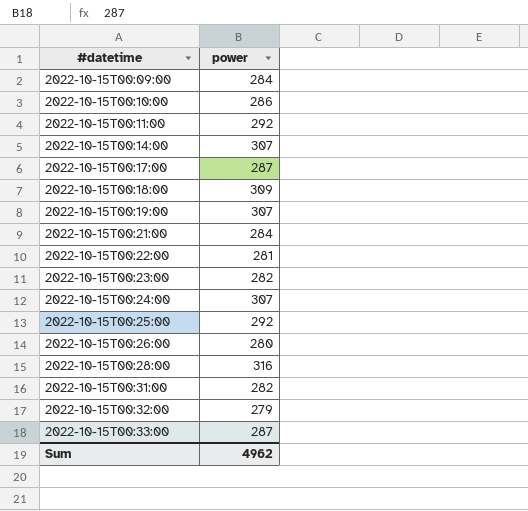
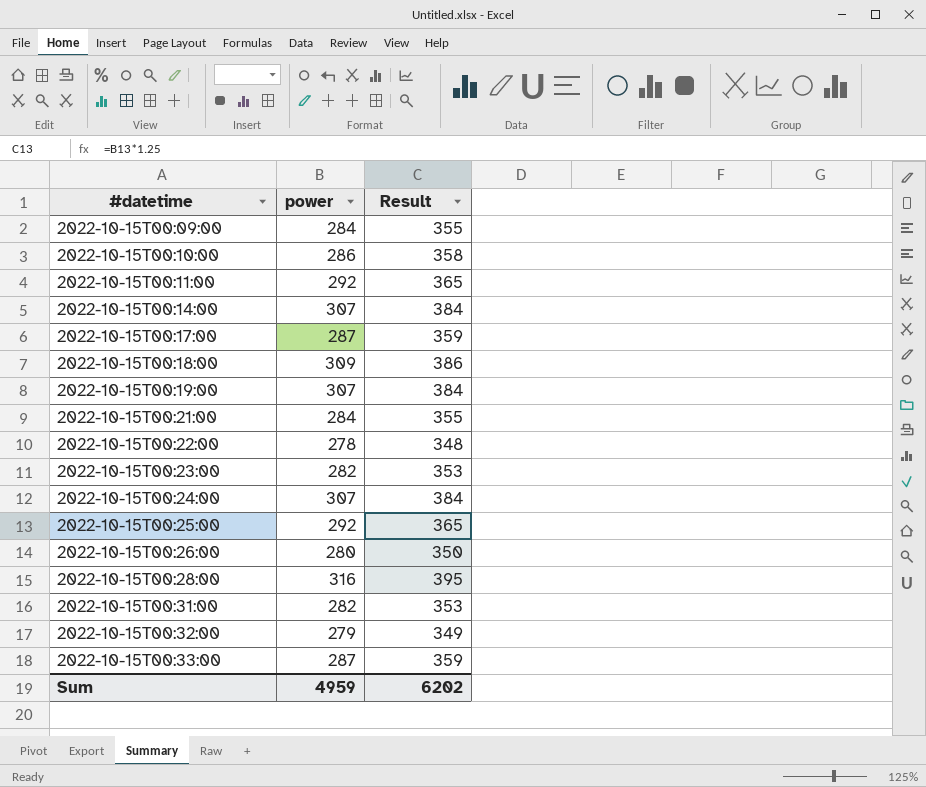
column Result | formula: none -> [power] * 1.25
2022-10-15T00:22:00 | power: 281 -> 278
Sum | power: 4962 -> 4959

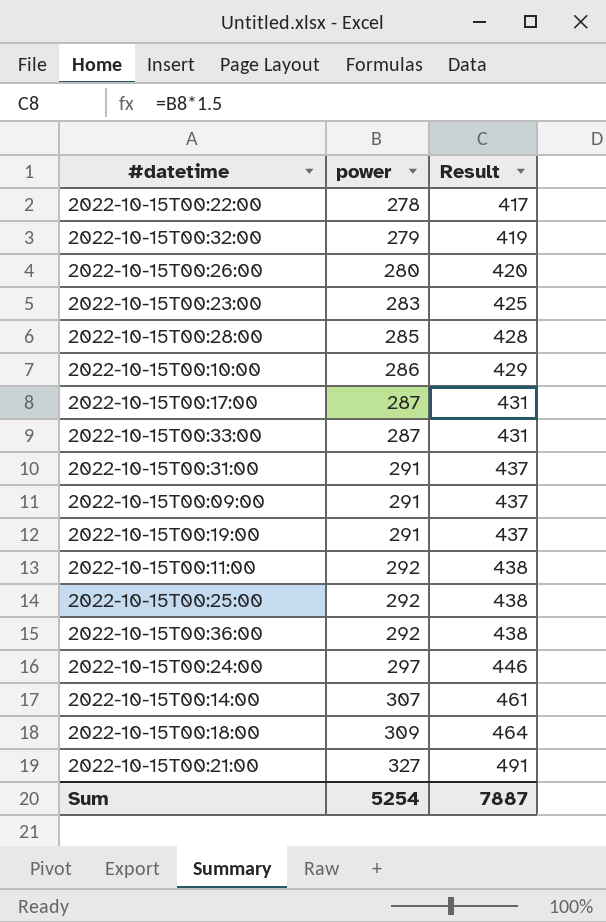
row order: #datetime ascending -> power ascending
column Result | formula: [power] * 1.25 -> [power] * 1.5
2022-10-15T00:23:00 | power: 282 -> 283
2022-10-15T00:28:00 | power: 316 -> 285
2022-10-15T00:31:00 | power: 282 -> 291
2022-10-15T00:09:00 | power: 284 -> 291
2022-10-15T00:19:00 | power: 307 -> 291
row 2022-10-15T00:36:00: none -> 292 | 438
2022-10-15T00:24:00 | power: 307 -> 297
2022-10-15T00:21:00 | power: 284 -> 327
Sum | power: 4959 -> 5254
Sum | Result: 6202 -> 7887

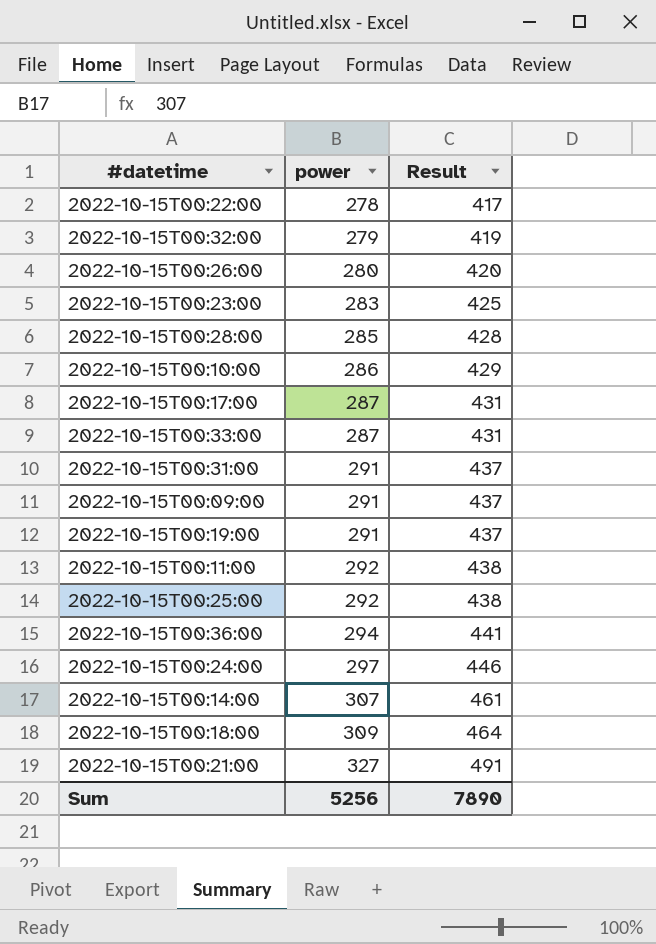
2022-10-15T00:36:00 | power: 292 -> 294
2022-10-15T00:36:00 | Result: 438 -> 441
Sum | power: 5254 -> 5256
Sum | Result: 7887 -> 7890

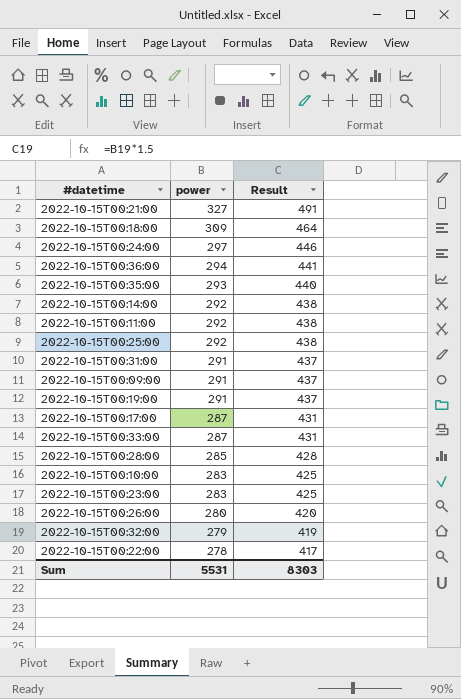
row order: power ascending -> power descending
row 2022-10-15T00:35:00: none -> 293 | 440
2022-10-15T00:14:00 | power: 307 -> 292
2022-10-15T00:14:00 | Result: 461 -> 438
2022-10-15T00:10:00 | power: 286 -> 283
2022-10-15T00:10:00 | Result: 429 -> 425
Sum | power: 5256 -> 5531
Sum | Result: 7890 -> 8303

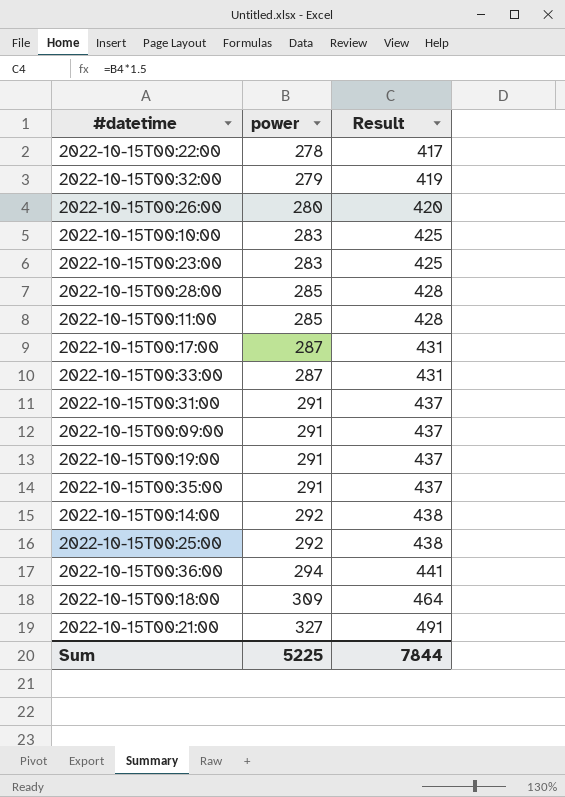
row order: power descending -> power ascending
row 2022-10-15T00:24:00: 297 | 446 -> none
2022-10-15T00:11:00 | power: 292 -> 285
2022-10-15T00:11:00 | Result: 438 -> 428
2022-10-15T00:35:00 | power: 293 -> 291
2022-10-15T00:35:00 | Result: 440 -> 437
Sum | power: 5531 -> 5225
Sum | Result: 8303 -> 7844

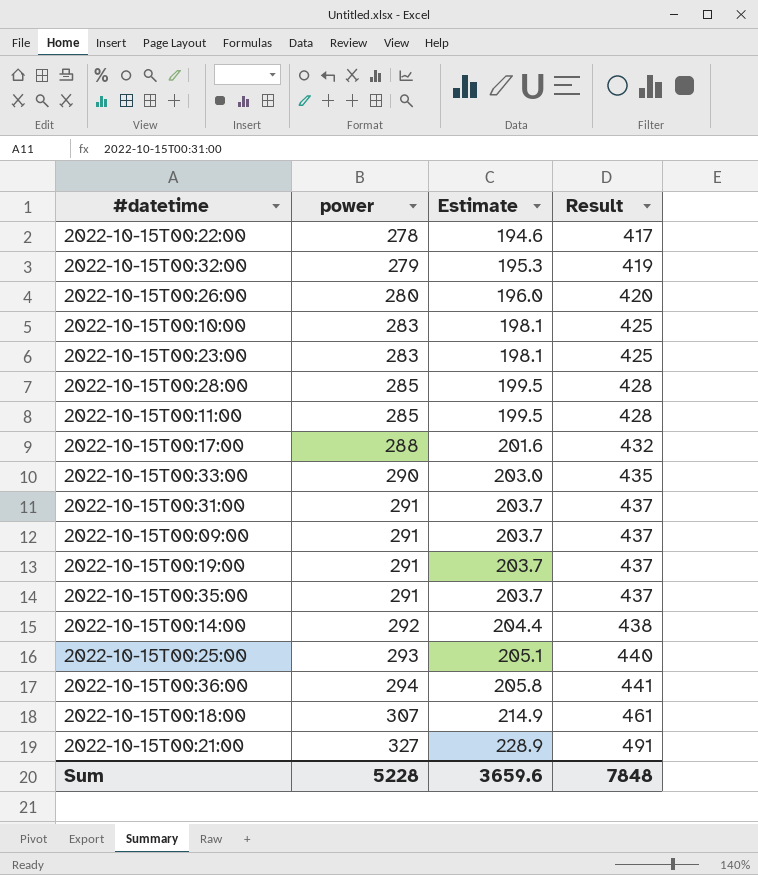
column Estimate | formula: none -> [power] * 0.7
2022-10-15T00:17:00 | power: 287 -> 288
2022-10-15T00:17:00 | Result: 431 -> 432
2022-10-15T00:33:00 | power: 287 -> 290
2022-10-15T00:33:00 | Result: 431 -> 435
2022-10-15T00:25:00 | power: 292 -> 293
2022-10-15T00:25:00 | Result: 438 -> 440
2022-10-15T00:18:00 | power: 309 -> 307
2022-10-15T00:18:00 | Result: 464 -> 461
Sum | power: 5225 -> 5228
Sum | Result: 7844 -> 7848

